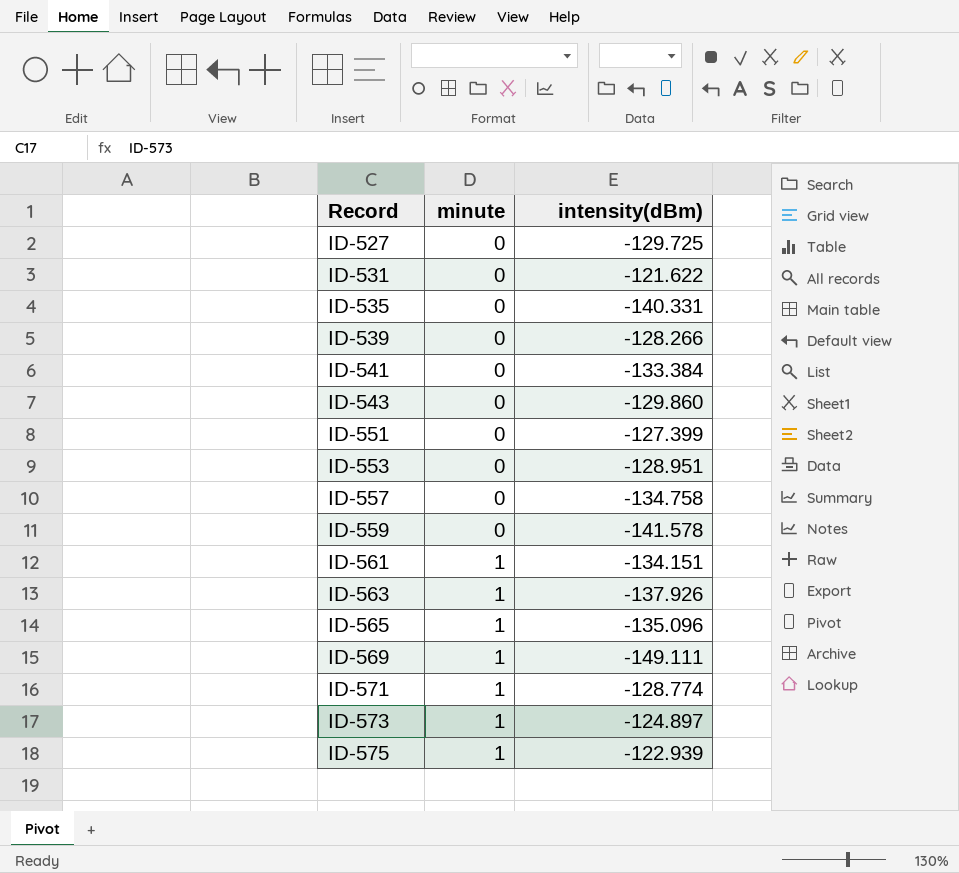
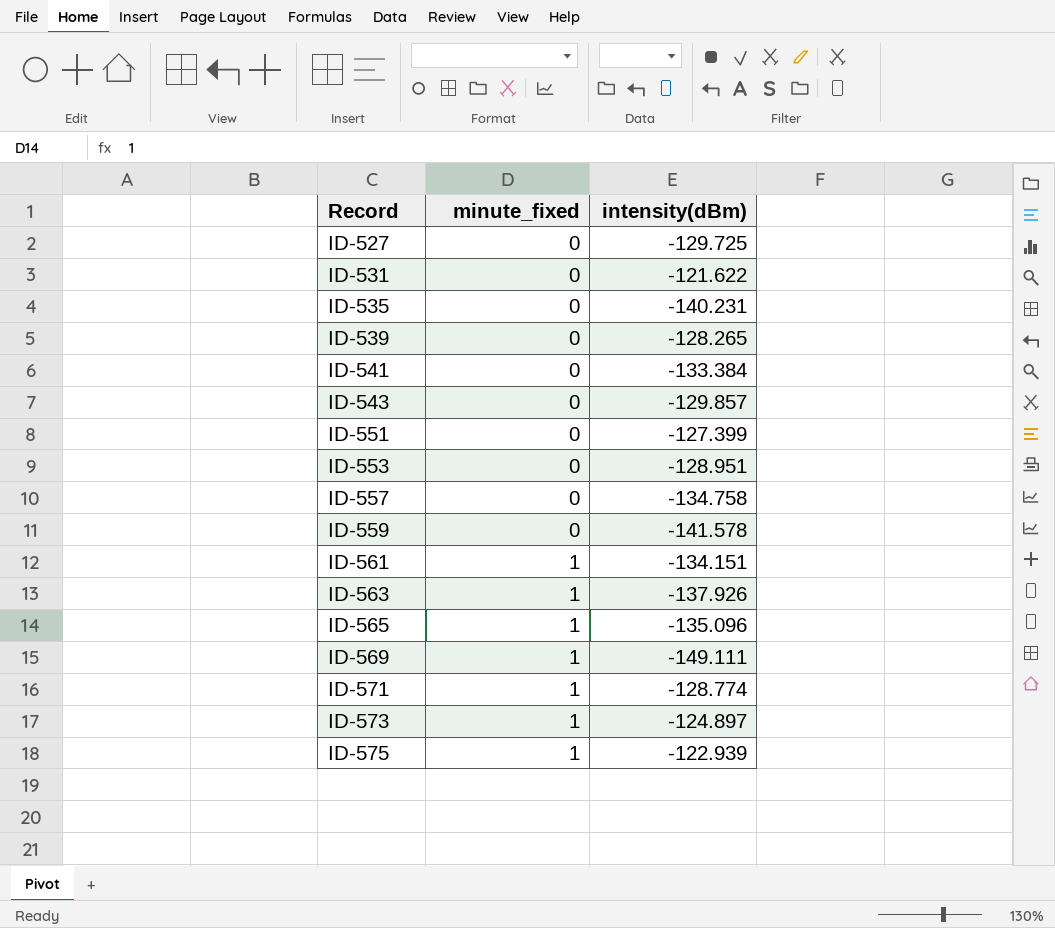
column name: minute -> minute_fixed
ID-535 | intensity(dBm): -140.331 -> -140.231
ID-539 | intensity(dBm): -128.266 -> -128.265
ID-543 | intensity(dBm): -129.860 -> -129.857

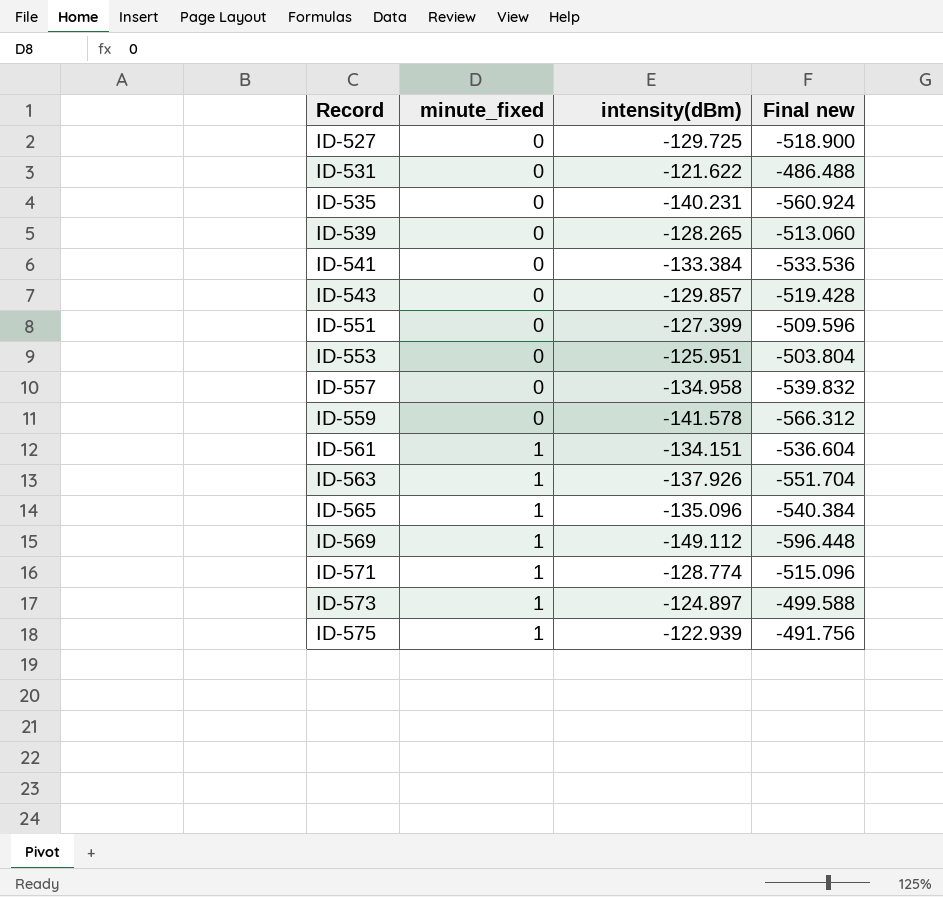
column Final new | formula: none -> [intensity(dBm)] * 4
ID-553 | intensity(dBm): -128.951 -> -125.951
ID-557 | intensity(dBm): -134.758 -> -134.958
ID-569 | intensity(dBm): -149.111 -> -149.112

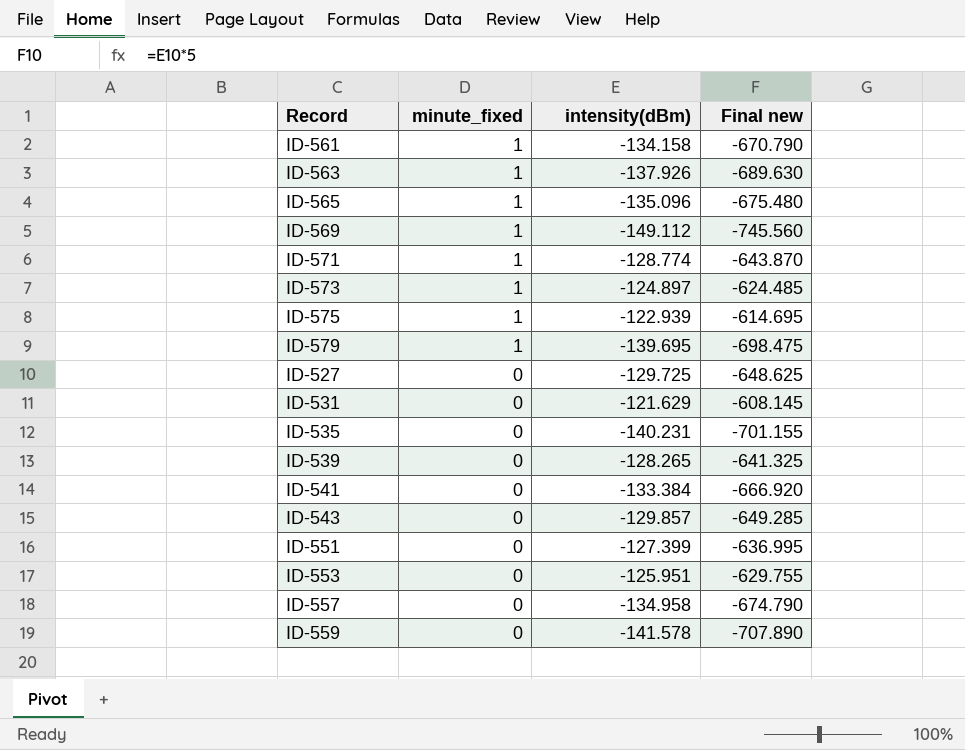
row order: Record ascending -> minute_fixed descending
column Final new | formula: [intensity(dBm)] * 4 -> [intensity(dBm)] * 5
ID-561 | intensity(dBm): -134.151 -> -134.158
row ID-579: none -> 1 | -139.695 | -698.475
ID-531 | intensity(dBm): -121.622 -> -121.629

